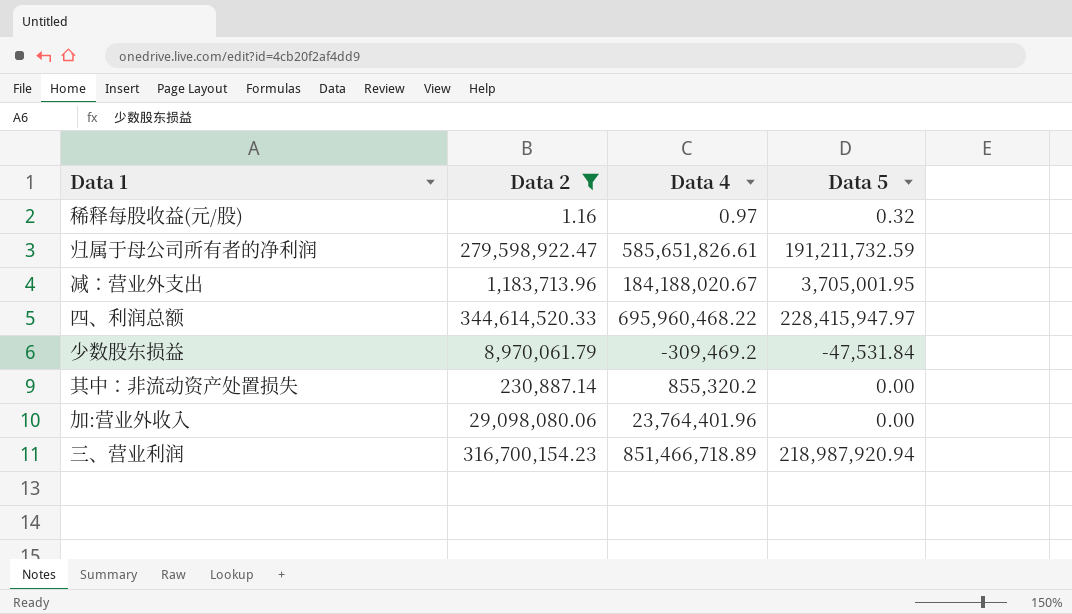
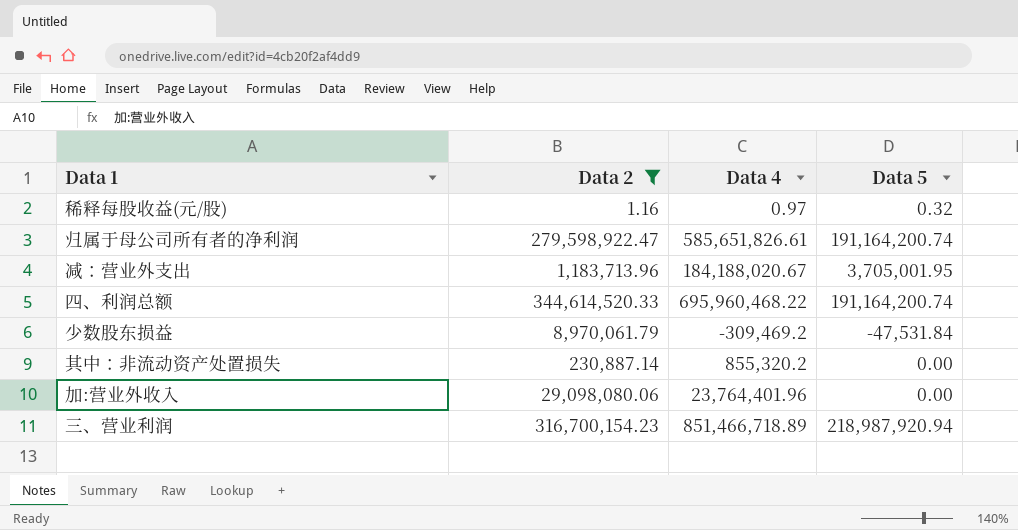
归属于母公司所有者的净利润 | Data 5: 191,211,732.59 -> 191,164,200.74
四、利润总额 | Data 5: 228,415,947.97 -> 191,164,200.74

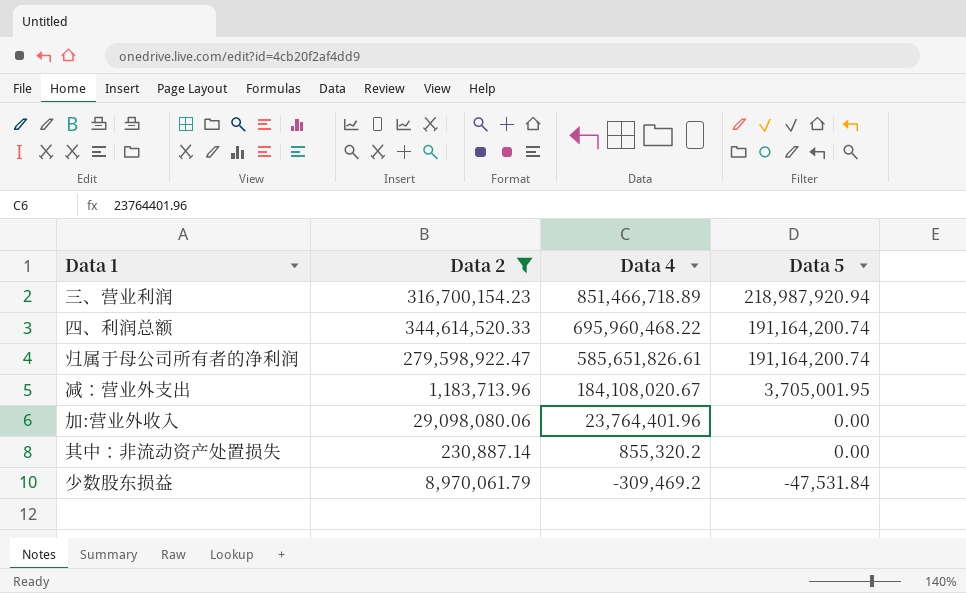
row order: none -> Data 4 descending
row 稀释每股收益(元/股): 1.16 | 0.97 | 0.32 -> none
减：营业外支出 | Data 4: 184,188,020.67 -> 184,108,020.67

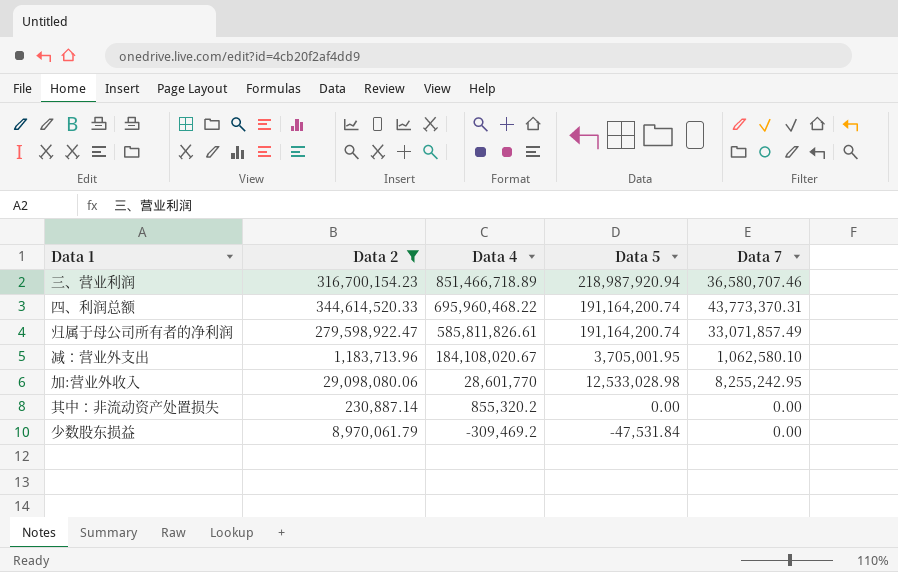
column Data 7 | position: none -> 5
归属于母公司所有者的净利润 | Data 4: 585,651,826.61 -> 585,811,826.61
加:营业外收入 | Data 4: 23,764,401.96 -> 28,601,770
加:营业外收入 | Data 5: 0.00 -> 12,533,028.98

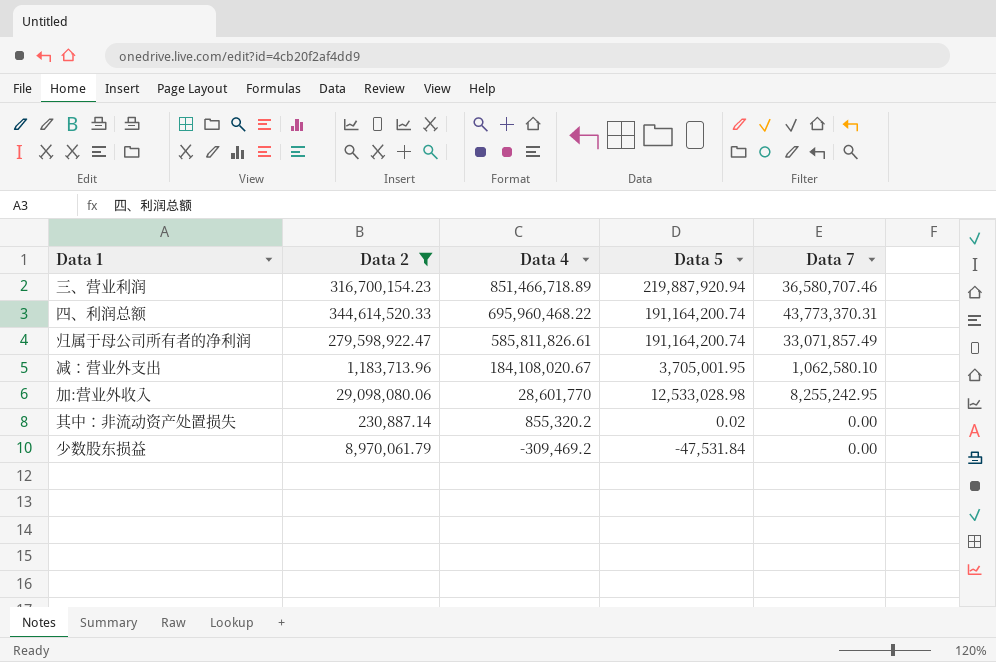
三、营业利润 | Data 5: 218,987,920.94 -> 219,887,920.94
其中：非流动资产处置损失 | Data 5: 0.00 -> 0.02

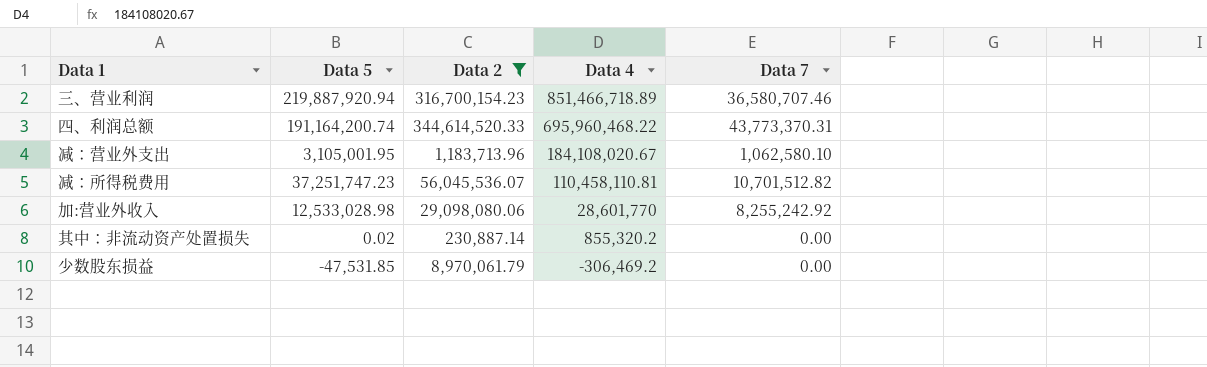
column Data 5 | position: 4 -> 2
row 归属于母公司所有者的净利润: 279,598,922.47 | 585,811,826.61 | 191,164,200.74 | 33,071,857.49 -> none
减：营业外支出 | Data 5: 3,705,001.95 -> 3,105,001.95
row 减：所得税费用: none -> 37,251,747.23 | 56,045,536.07 | 110,458,110.81 | 10,701,512.82
加:营业外收入 | Data 7: 8,255,242.95 -> 8,255,242.92
少数股东损益 | Data 5: -47,531.84 -> -47,531.85
少数股东损益 | Data 4: -309,469.2 -> -306,469.2

